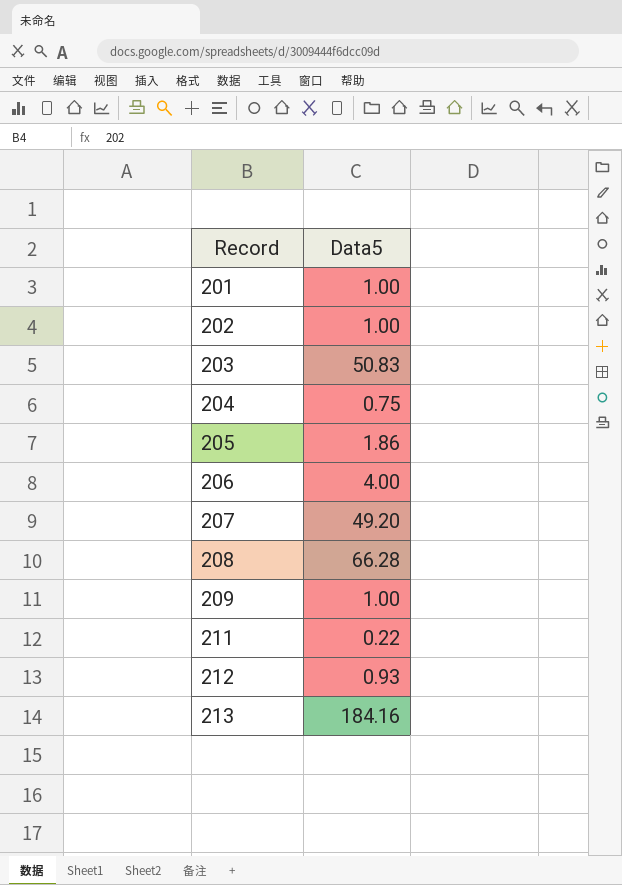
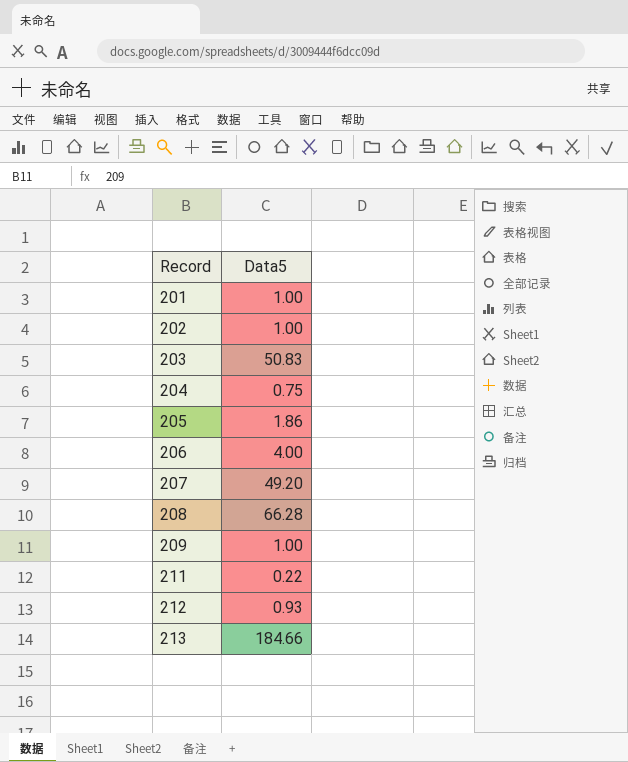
213 | Data5: 184.16 -> 184.66

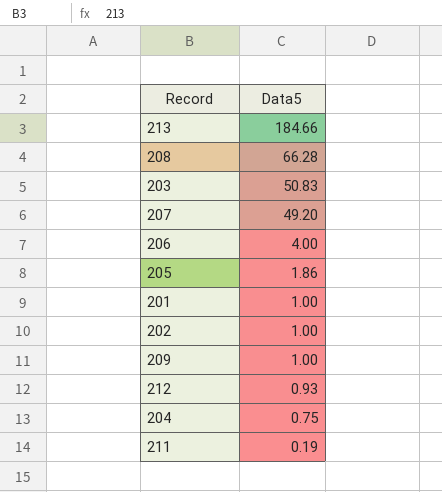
row order: Record ascending -> Data5 descending
211 | Data5: 0.22 -> 0.19

